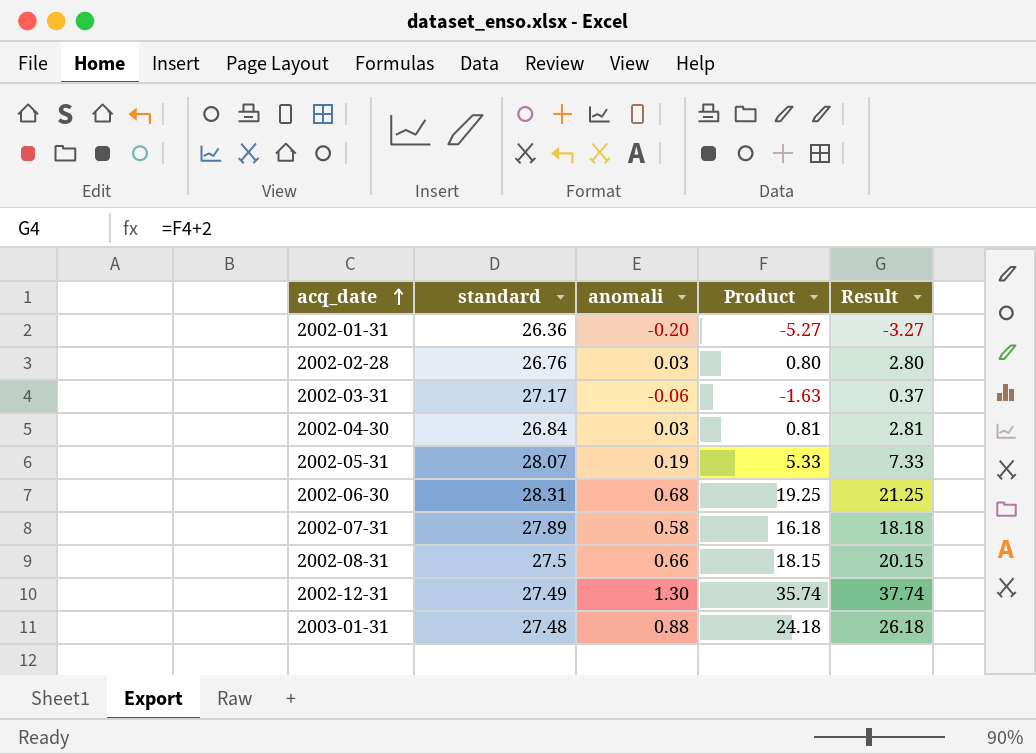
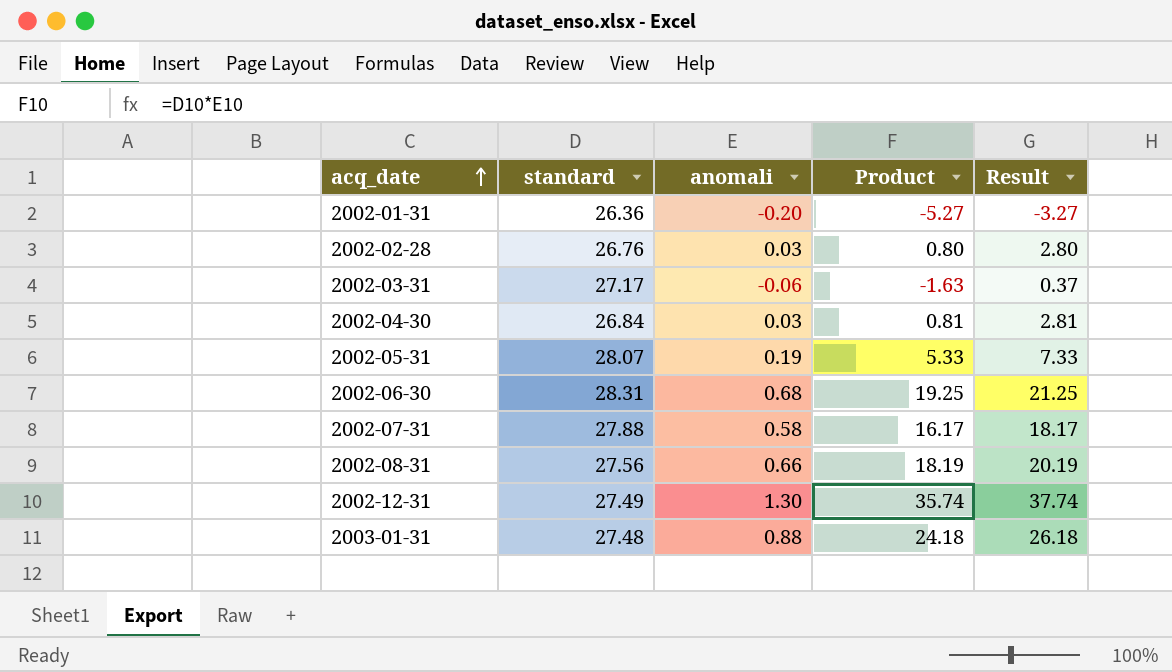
2002-07-31 | standard: 27.89 -> 27.88
2002-07-31 | Product: 16.18 -> 16.17
2002-07-31 | Result: 18.18 -> 18.17
2002-08-31 | standard: 27.5 -> 27.56
2002-08-31 | Product: 18.15 -> 18.19
2002-08-31 | Result: 20.15 -> 20.19

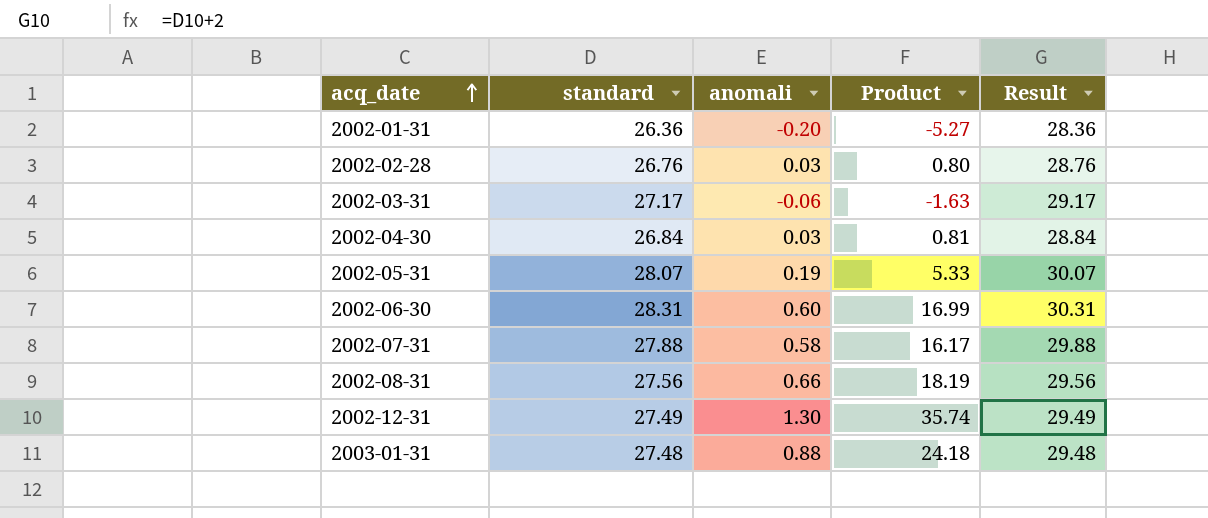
column Result | formula: [Product] + 2 -> [standard] + 2
2002-06-30 | anomali: 0.68 -> 0.60
2002-06-30 | Product: 19.25 -> 16.99

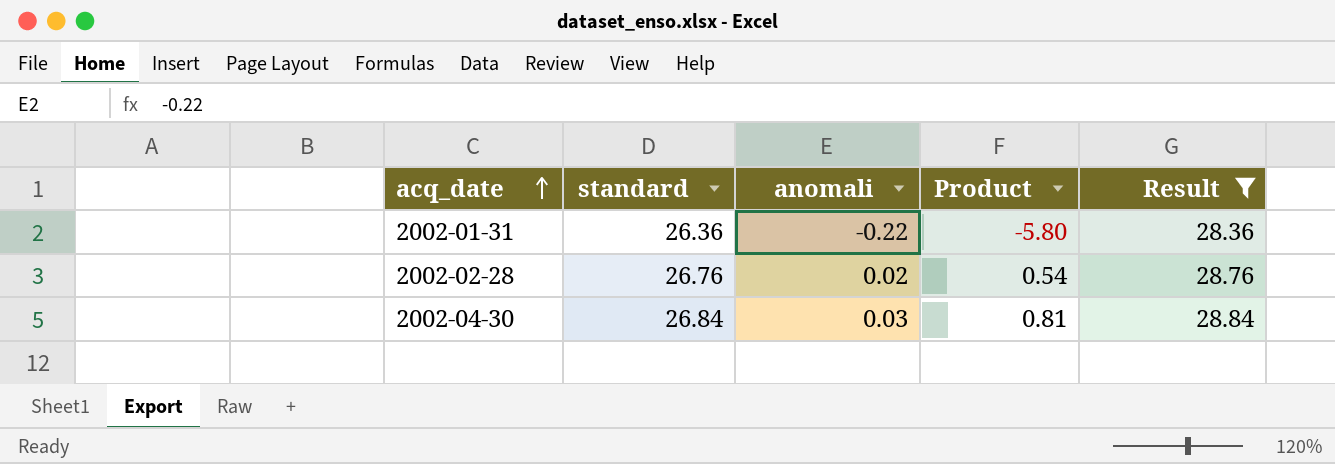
filter: none -> Result <= 28.84
2002-01-31 | anomali: -0.20 -> -0.22
2002-01-31 | Product: -5.27 -> -5.80
2002-02-28 | anomali: 0.03 -> 0.02
2002-02-28 | Product: 0.80 -> 0.54

